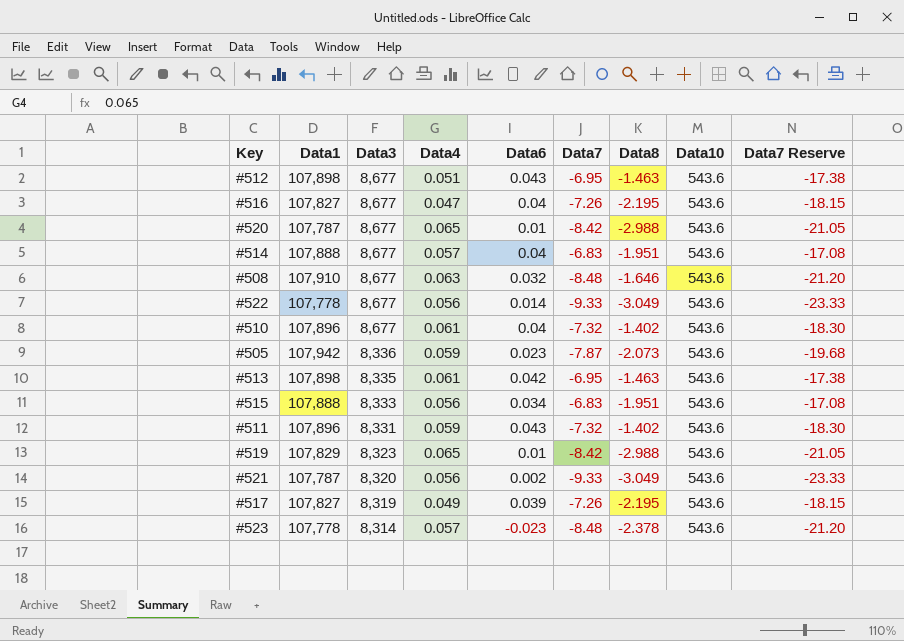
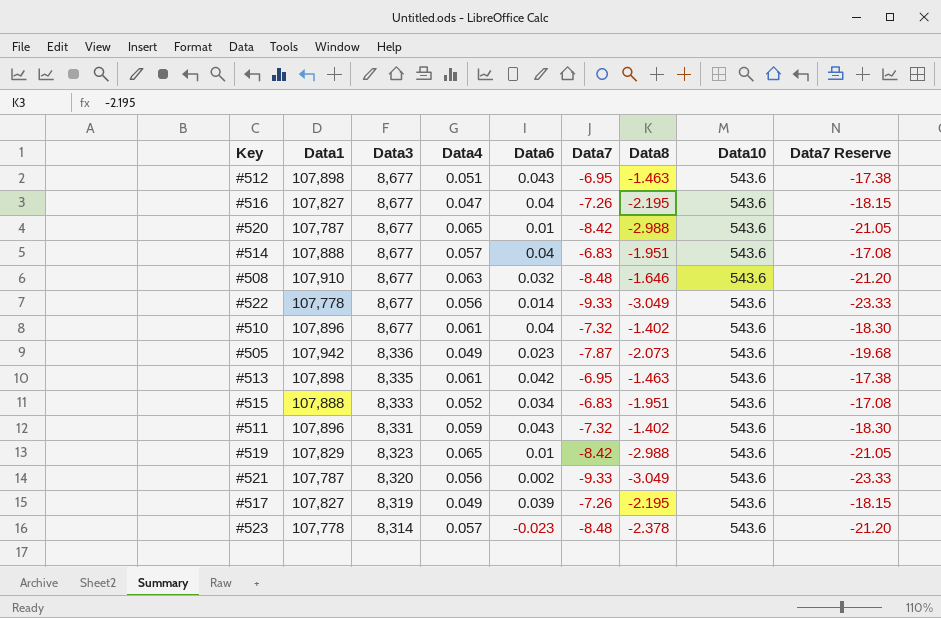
#505 | Data4: 0.059 -> 0.049
#515 | Data4: 0.056 -> 0.052

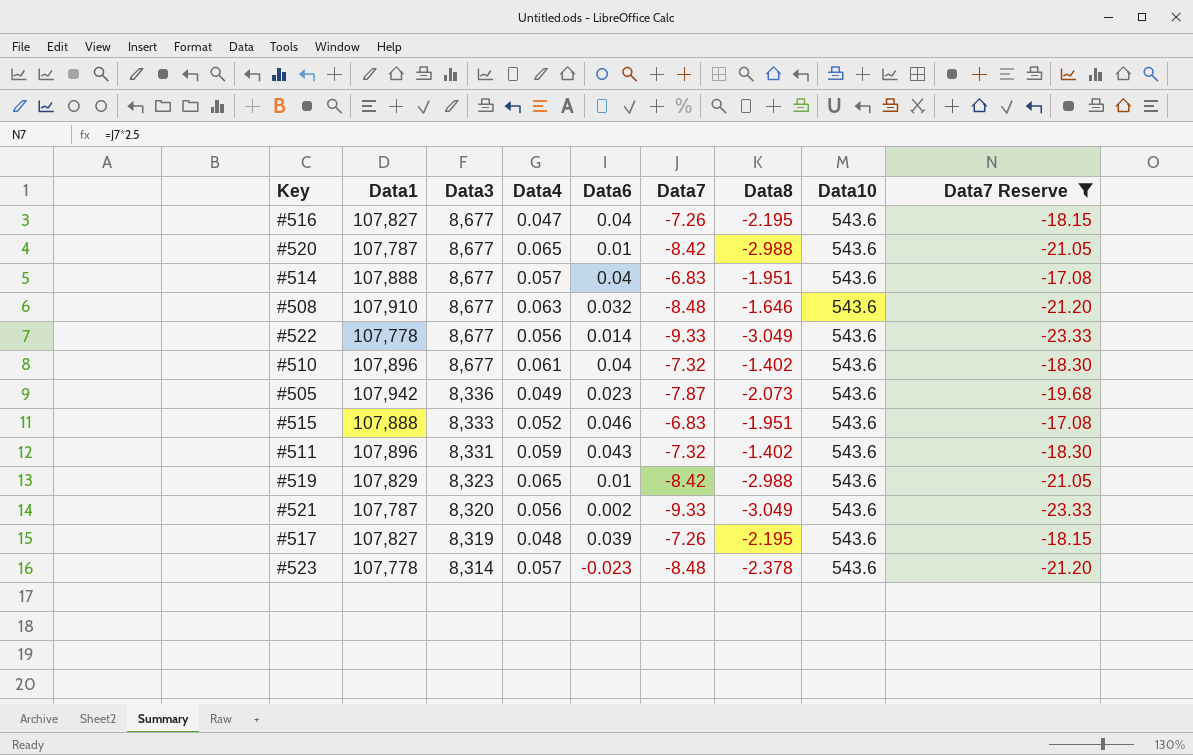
filter: none -> Data7 Reserve != -17.38
#515 | Data6: 0.034 -> 0.046
#517 | Data4: 0.049 -> 0.048

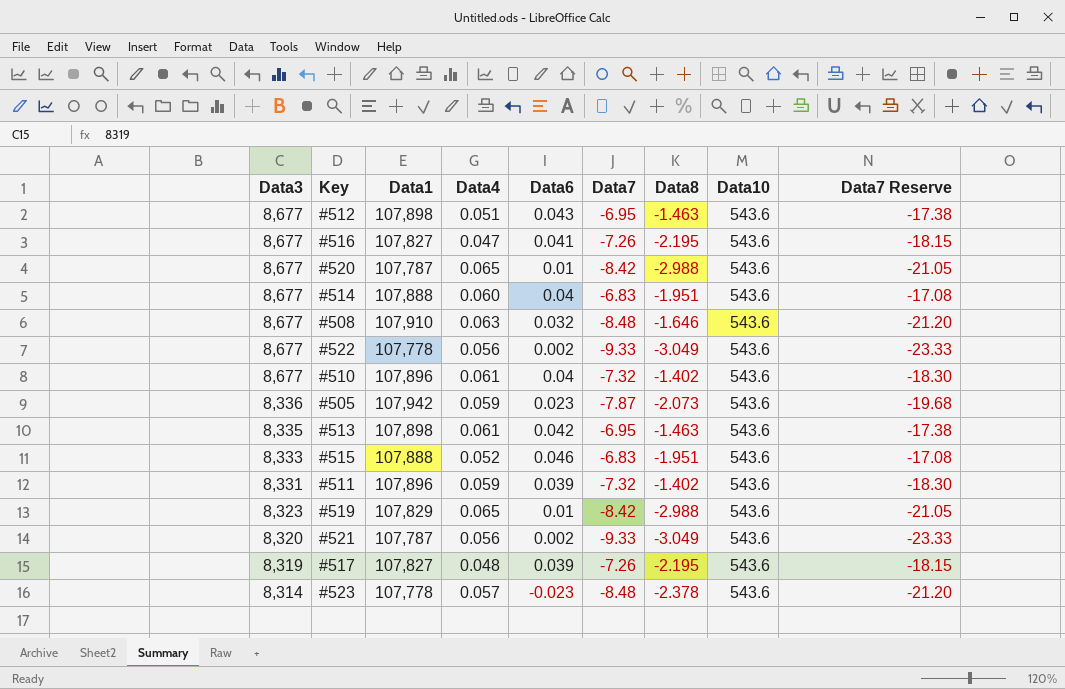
filter: Data7 Reserve != -17.38 -> none
column Data3 | position: 3 -> 1
#516 | Data6: 0.04 -> 0.041
#514 | Data4: 0.057 -> 0.060
#522 | Data6: 0.014 -> 0.002
#505 | Data4: 0.049 -> 0.059
#511 | Data6: 0.043 -> 0.039

